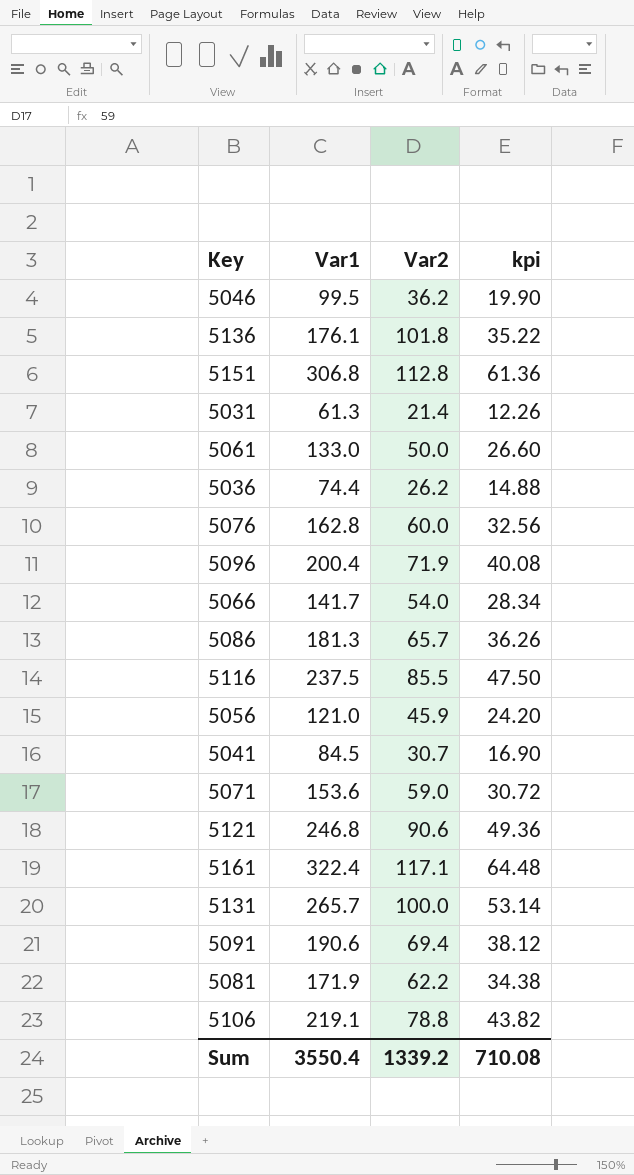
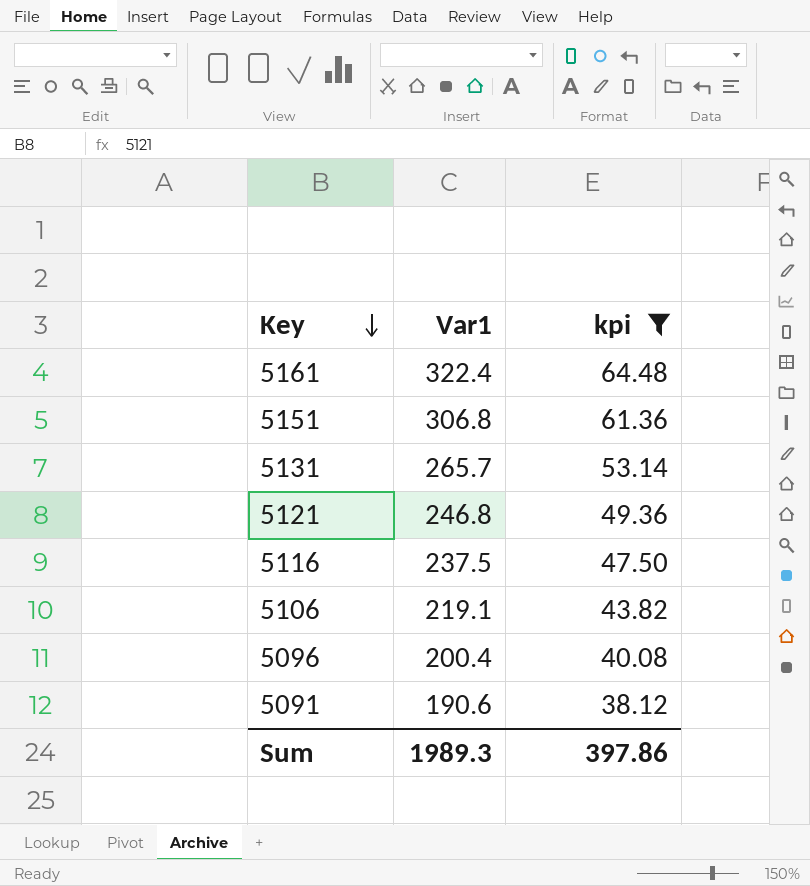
filter: none -> kpi >= 38.12
row order: none -> Key descending
column Var2 | position: 3 -> none
Sum | Var1: 3550.4 -> 1989.3
Sum | kpi: 710.08 -> 397.86

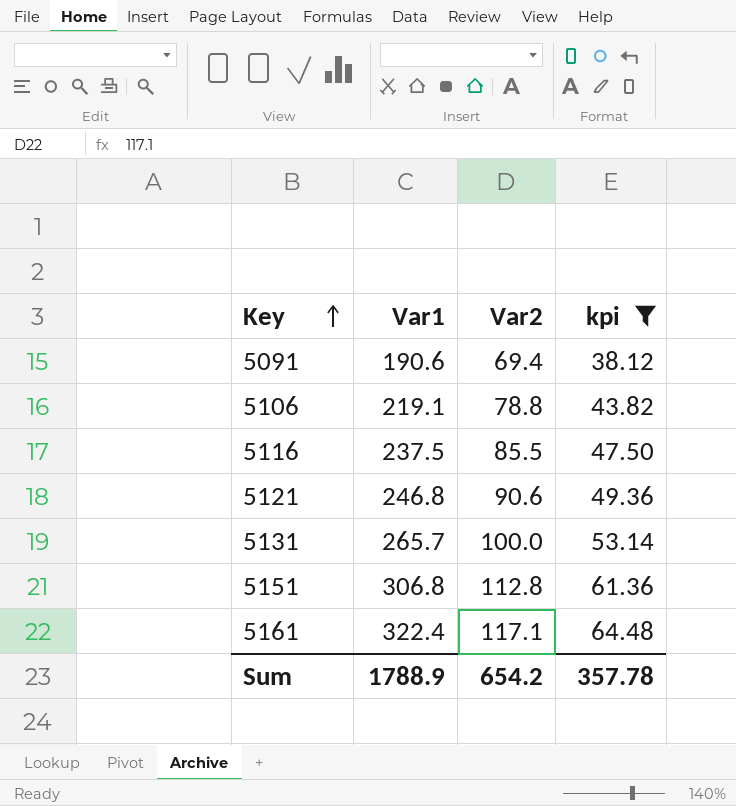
row order: Key descending -> Key ascending
column Var2 | position: none -> 3
row 5096: 200.4 | 40.08 -> none
Sum | Var1: 1989.3 -> 1788.9
Sum | kpi: 397.86 -> 357.78

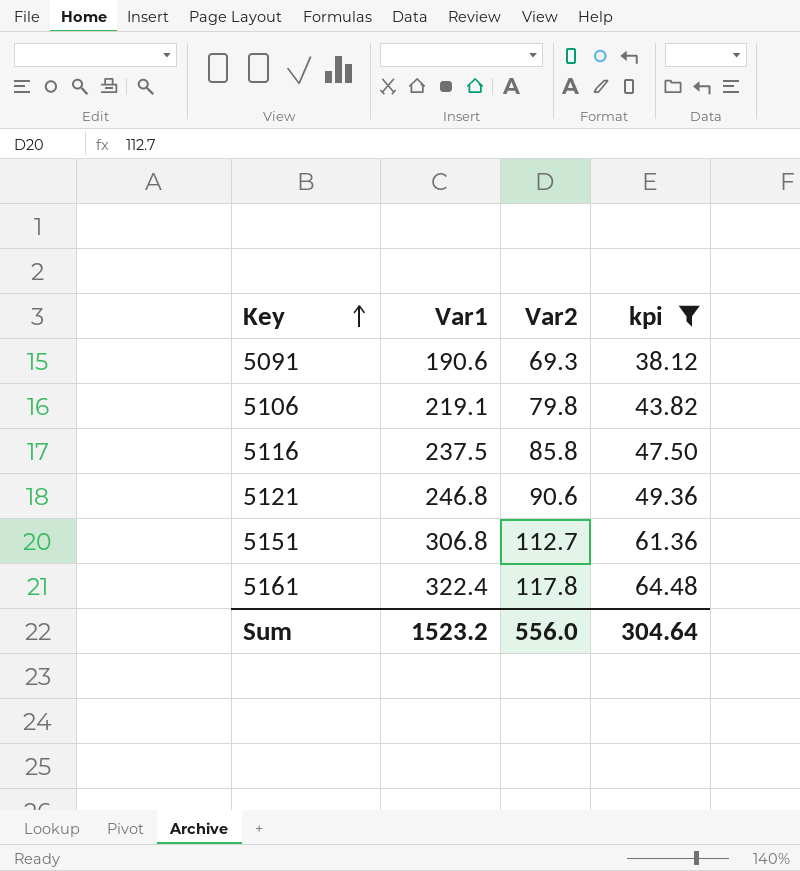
row 5131: 265.7 | 100.0 | 53.14 -> none
5091 | Var2: 69.4 -> 69.3
5106 | Var2: 78.8 -> 79.8
5116 | Var2: 85.5 -> 85.8
5151 | Var2: 112.8 -> 112.7
5161 | Var2: 117.1 -> 117.8
Sum | Var1: 1788.9 -> 1523.2
Sum | Var2: 654.2 -> 556.0
Sum | kpi: 357.78 -> 304.64

